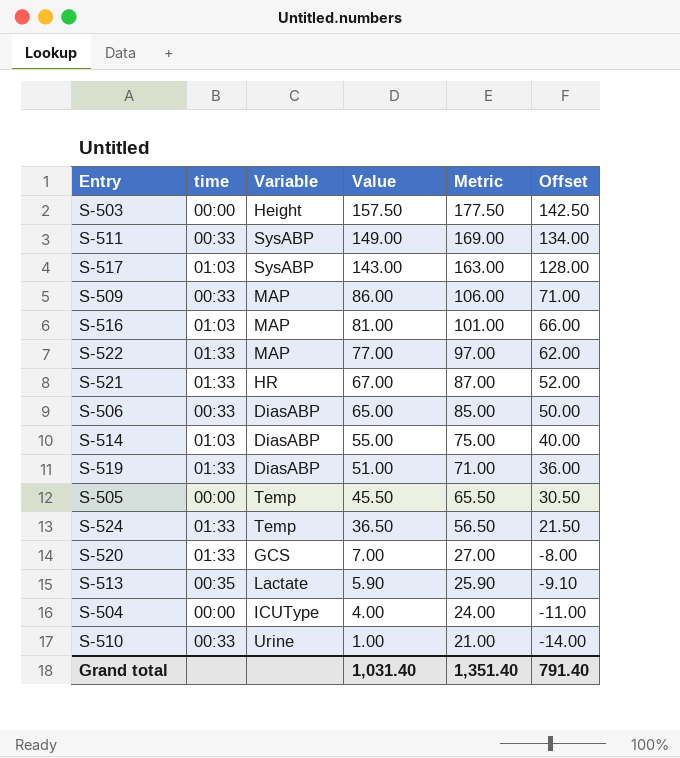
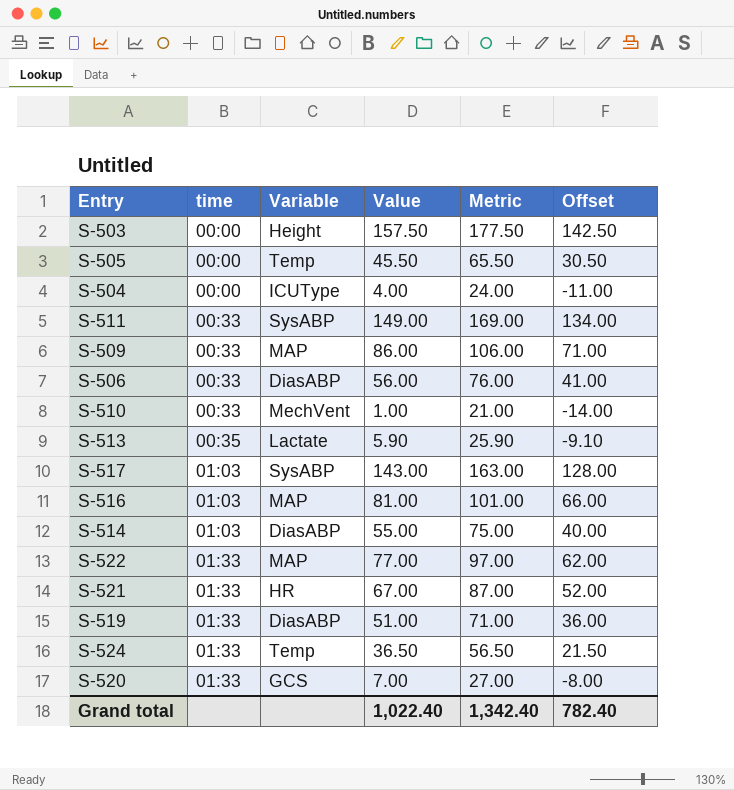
row order: Value descending -> time ascending
S-506 | Value: 65.00 -> 56.00
S-506 | Metric: 85.00 -> 76.00
S-506 | Offset: 50.00 -> 41.00
S-510 | Variable: Urine -> MechVent
Grand total | Value: 1,031.40 -> 1,022.40
Grand total | Metric: 1,351.40 -> 1,342.40
Grand total | Offset: 791.40 -> 782.40

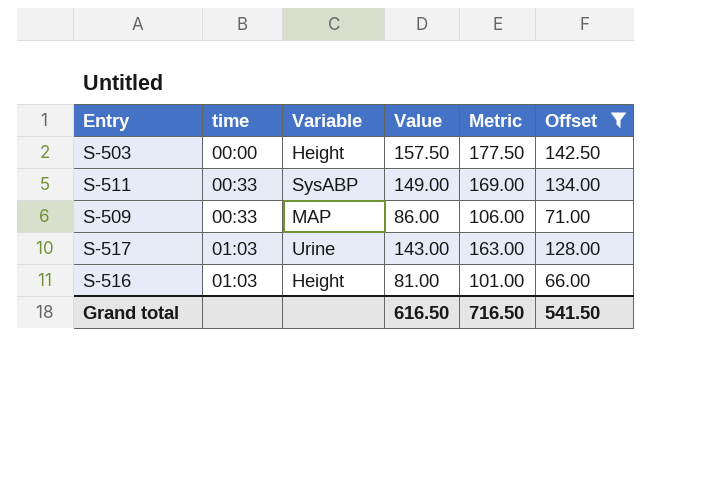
filter: none -> Offset >= 66.00
S-517 | Variable: SysABP -> Urine
S-516 | Variable: MAP -> Height
Grand total | Value: 1,022.40 -> 616.50
Grand total | Metric: 1,342.40 -> 716.50
Grand total | Offset: 782.40 -> 541.50

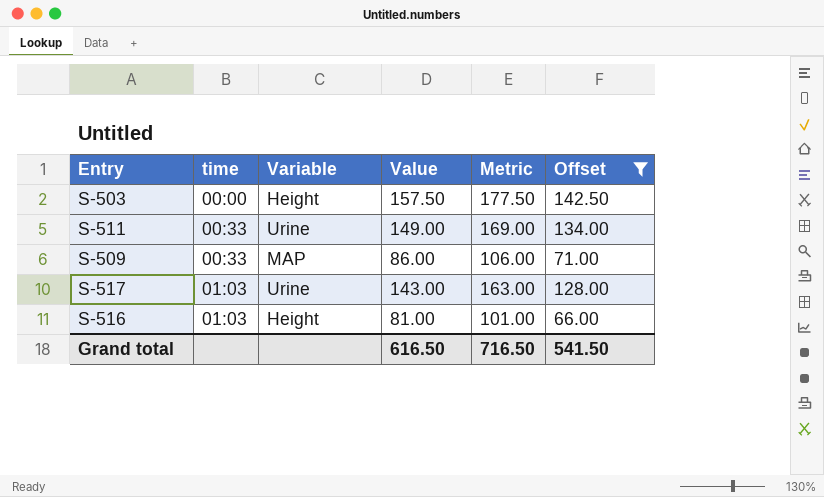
S-511 | Variable: SysABP -> Urine

